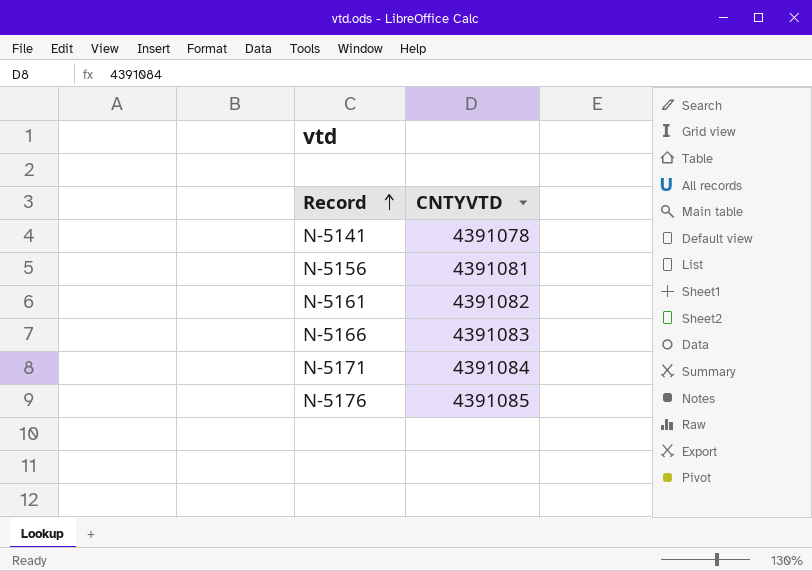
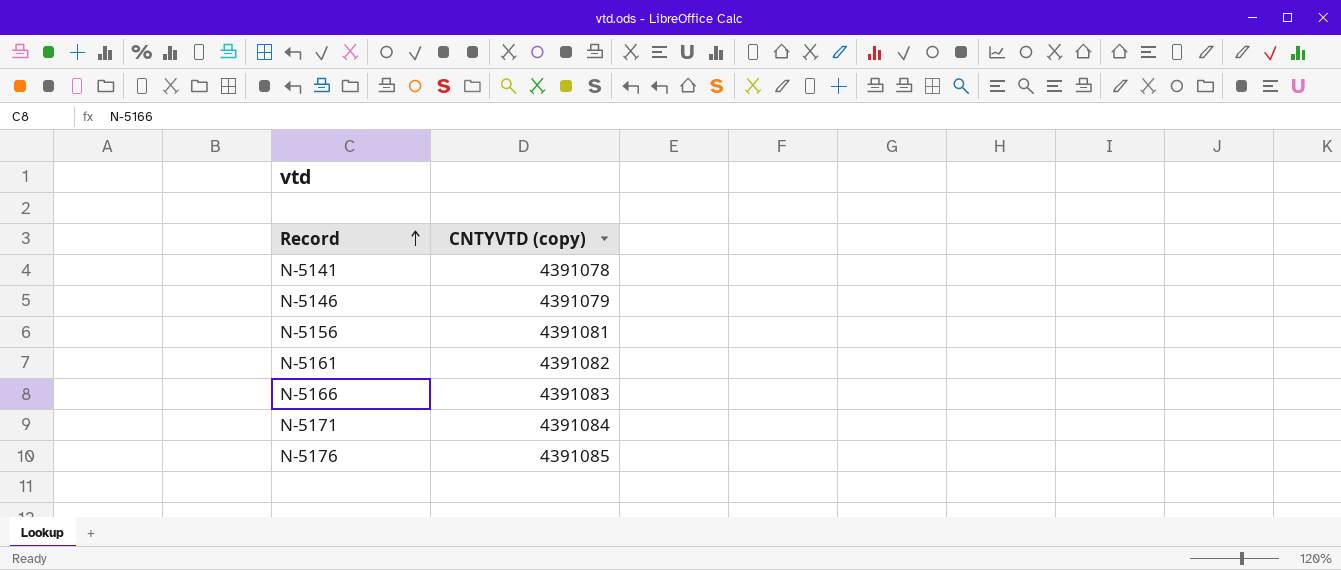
column name: CNTYVTD -> CNTYVTD (copy)
row N-5146: none -> 4391079

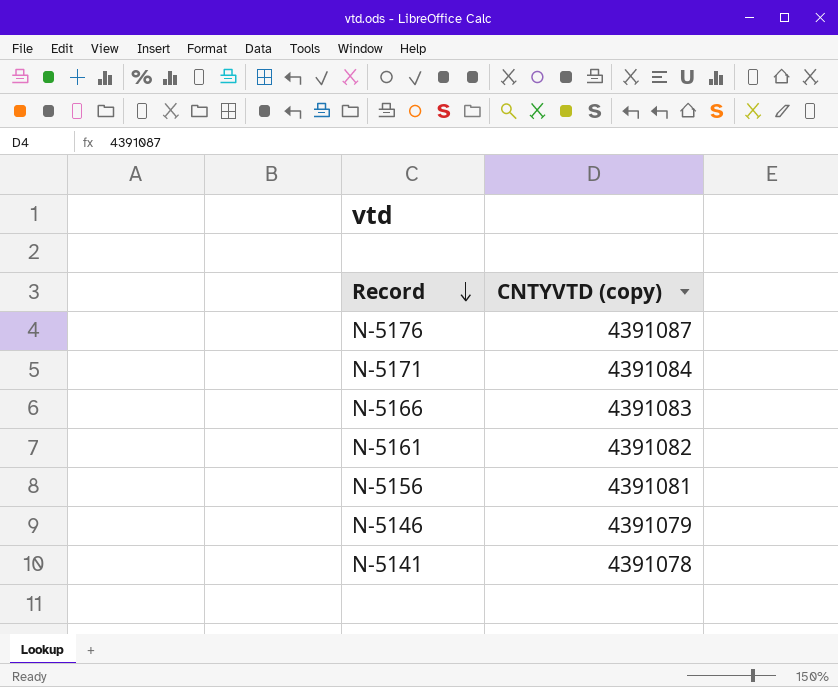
row order: Record ascending -> Record descending
N-5176 | CNTYVTD (copy): 4391085 -> 4391087

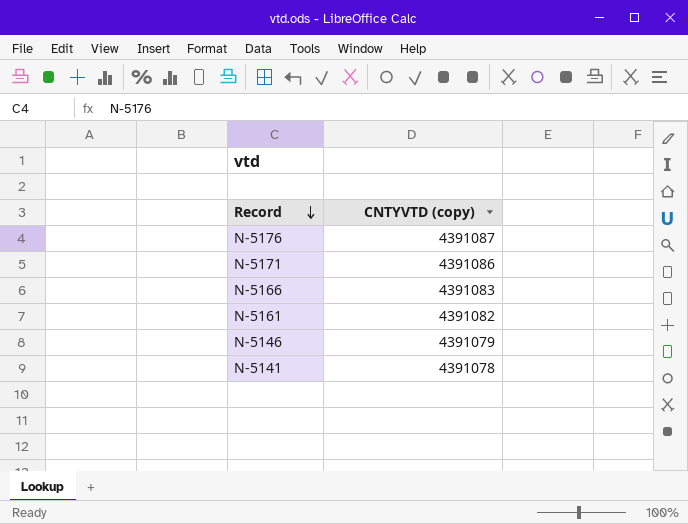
row N-5156: 4391081 -> none
N-5171 | CNTYVTD (copy): 4391084 -> 4391086

